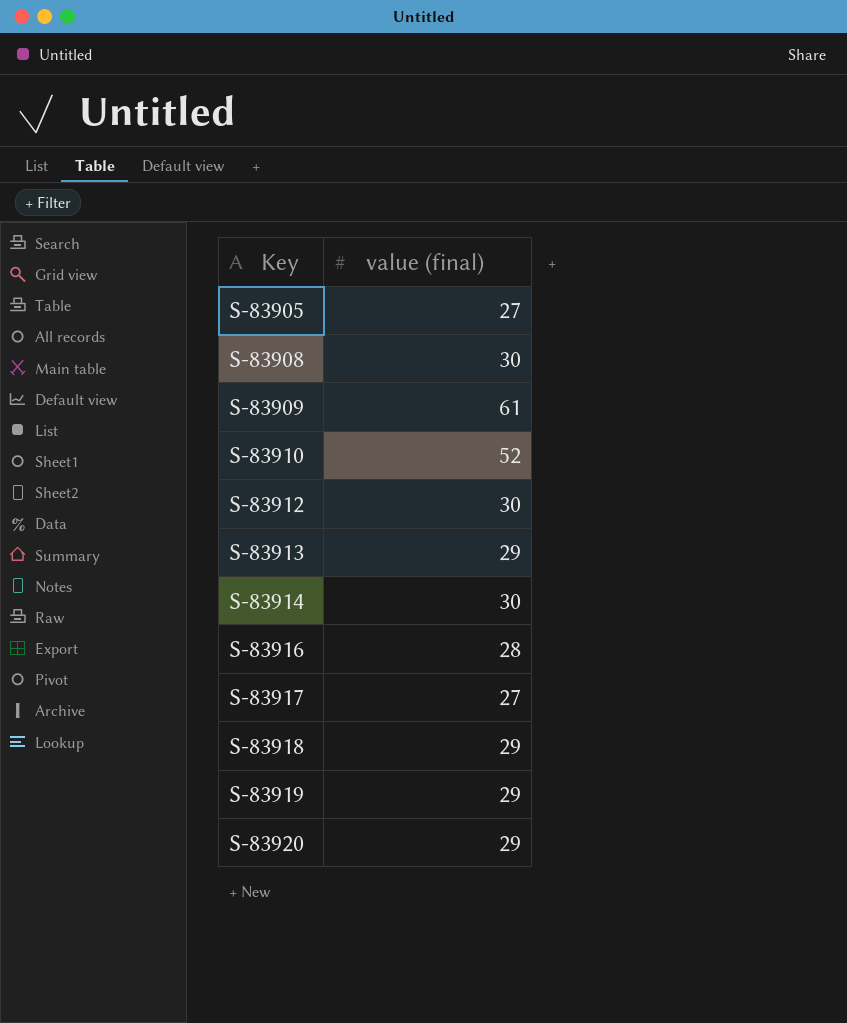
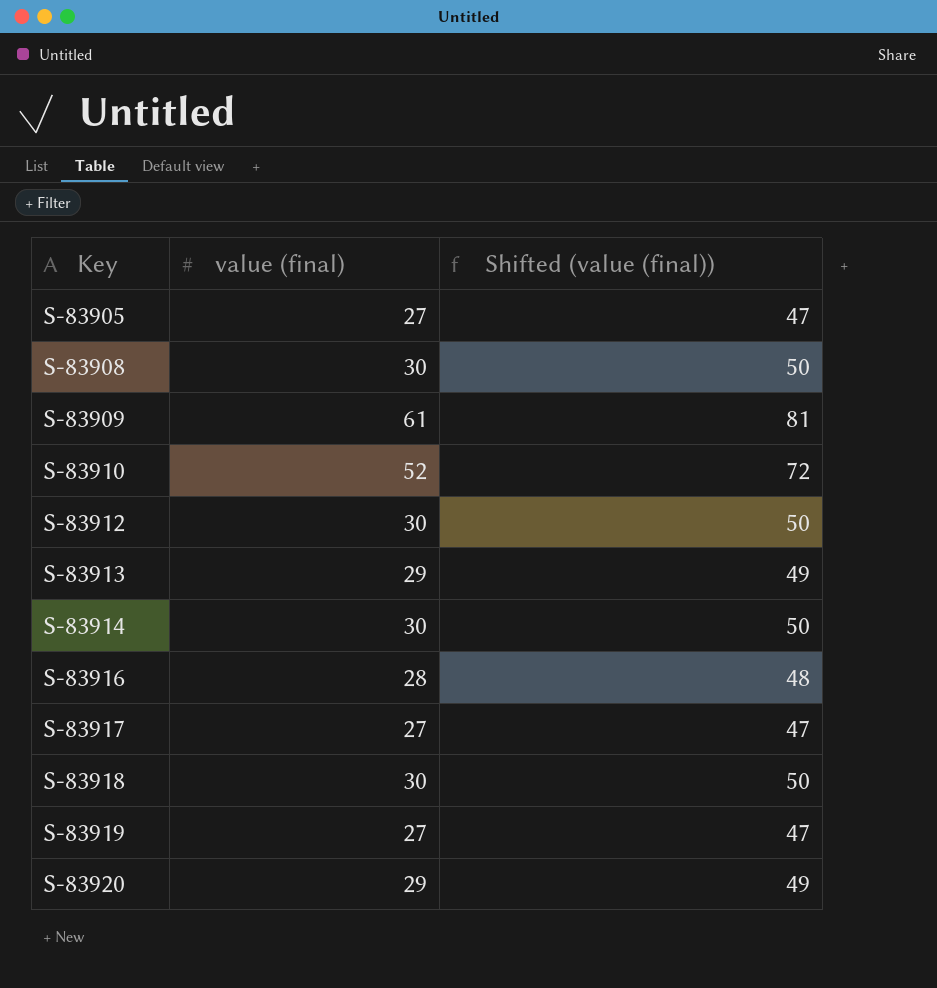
column Shifted (value (final)) | formula: none -> [value (final)] + 20
S-83918 | value (final): 29 -> 30
S-83919 | value (final): 29 -> 27

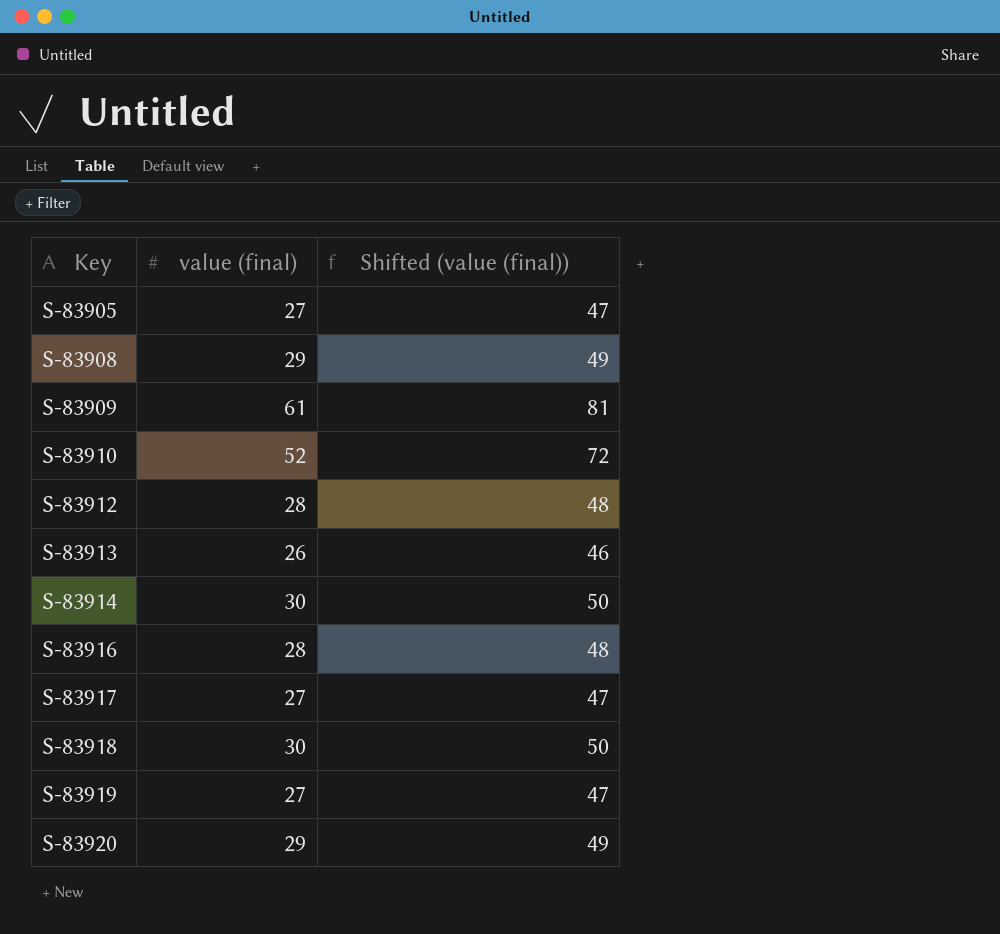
S-83908 | value (final): 30 -> 29
S-83908 | Shifted (value (final)): 50 -> 49
S-83912 | value (final): 30 -> 28
S-83912 | Shifted (value (final)): 50 -> 48
S-83913 | value (final): 29 -> 26
S-83913 | Shifted (value (final)): 49 -> 46

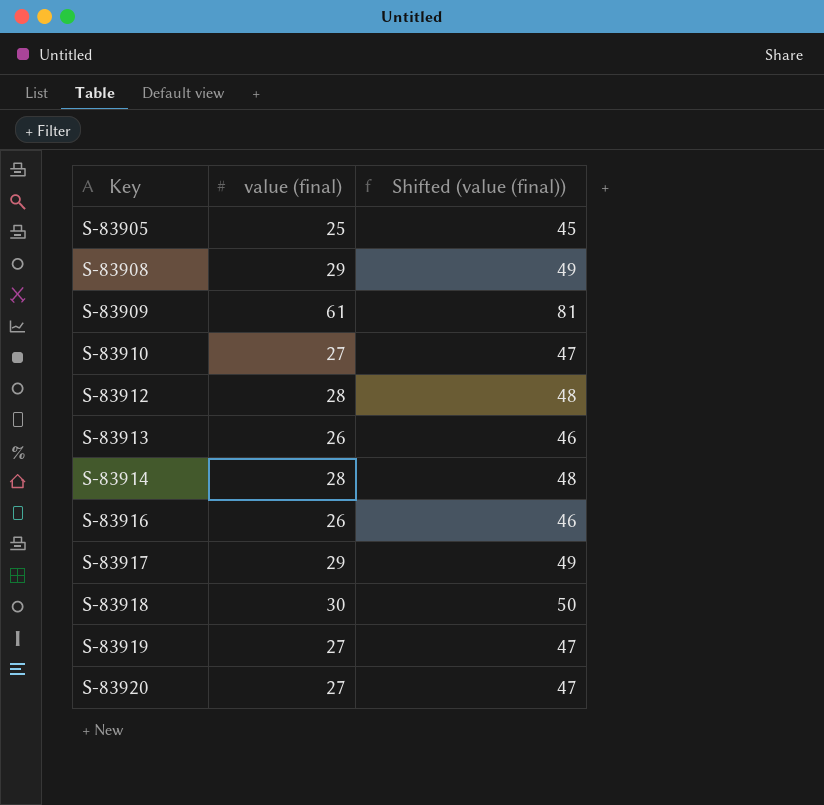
S-83905 | value (final): 27 -> 25
S-83905 | Shifted (value (final)): 47 -> 45
S-83910 | value (final): 52 -> 27
S-83910 | Shifted (value (final)): 72 -> 47
S-83914 | value (final): 30 -> 28
S-83914 | Shifted (value (final)): 50 -> 48
S-83916 | value (final): 28 -> 26
S-83916 | Shifted (value (final)): 48 -> 46
S-83917 | value (final): 27 -> 29
S-83917 | Shifted (value (final)): 47 -> 49
S-83920 | value (final): 29 -> 27
S-83920 | Shifted (value (final)): 49 -> 47

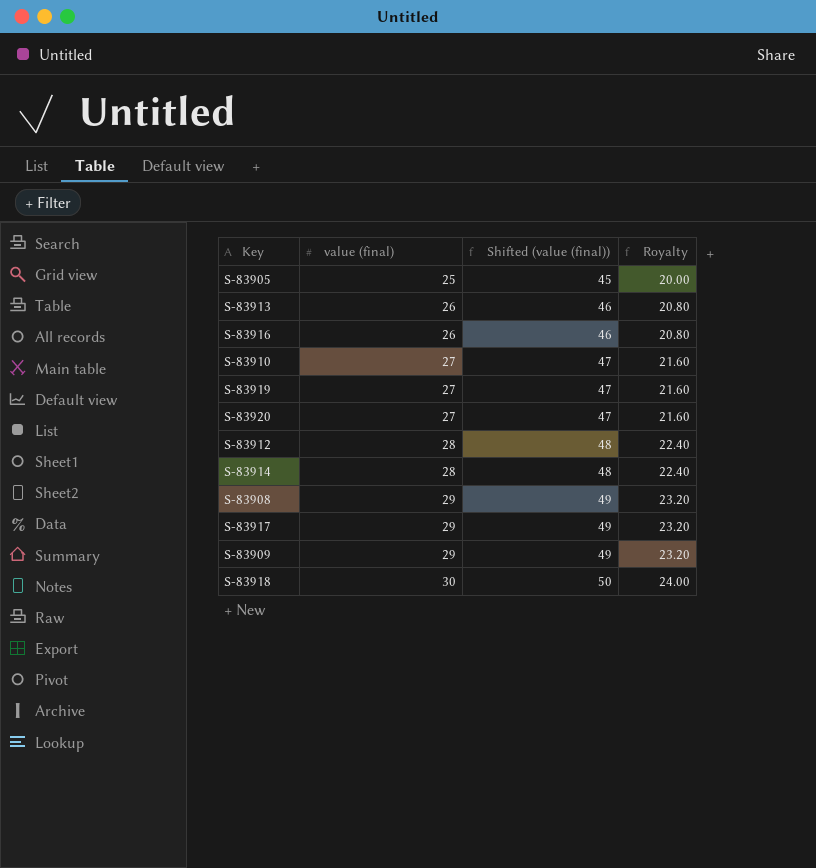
row order: Key ascending -> value (final) ascending
column Royalty | formula: none -> [value (final)] * 0.8
S-83909 | value (final): 61 -> 29
S-83909 | Shifted (value (final)): 81 -> 49

